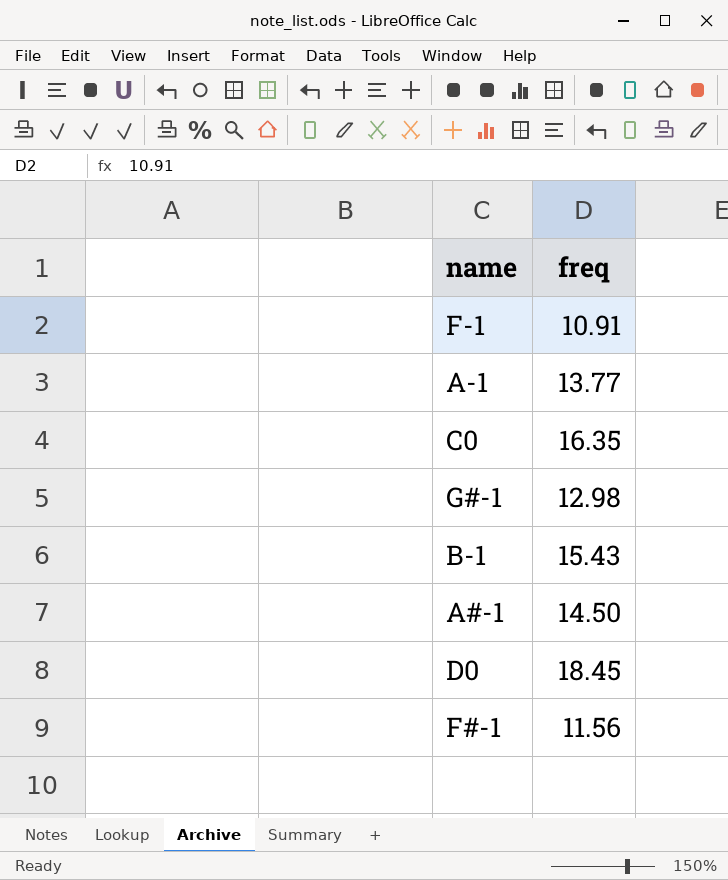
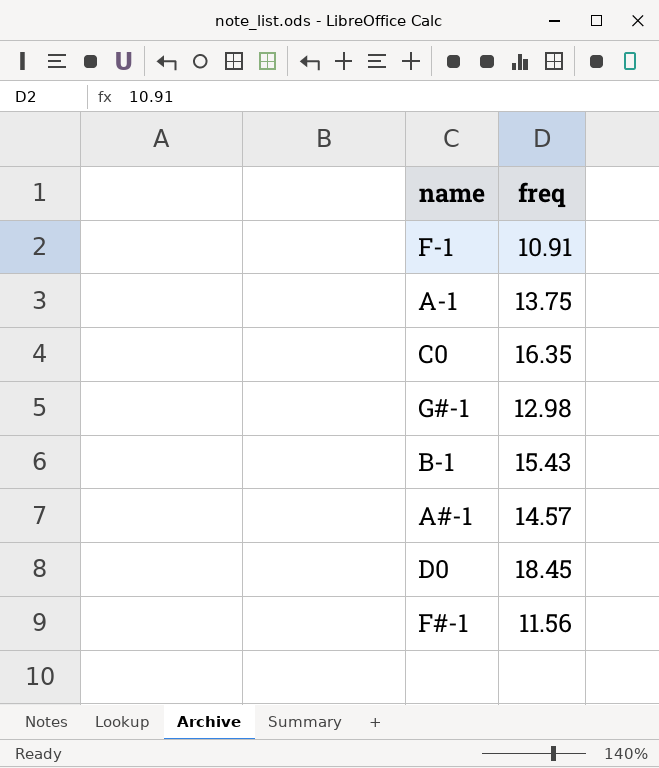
A-1 | freq: 13.77 -> 13.75
A#-1 | freq: 14.50 -> 14.57

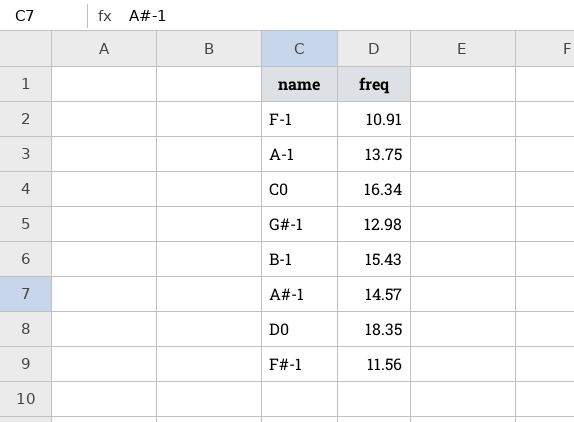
C0 | freq: 16.35 -> 16.34
D0 | freq: 18.45 -> 18.35

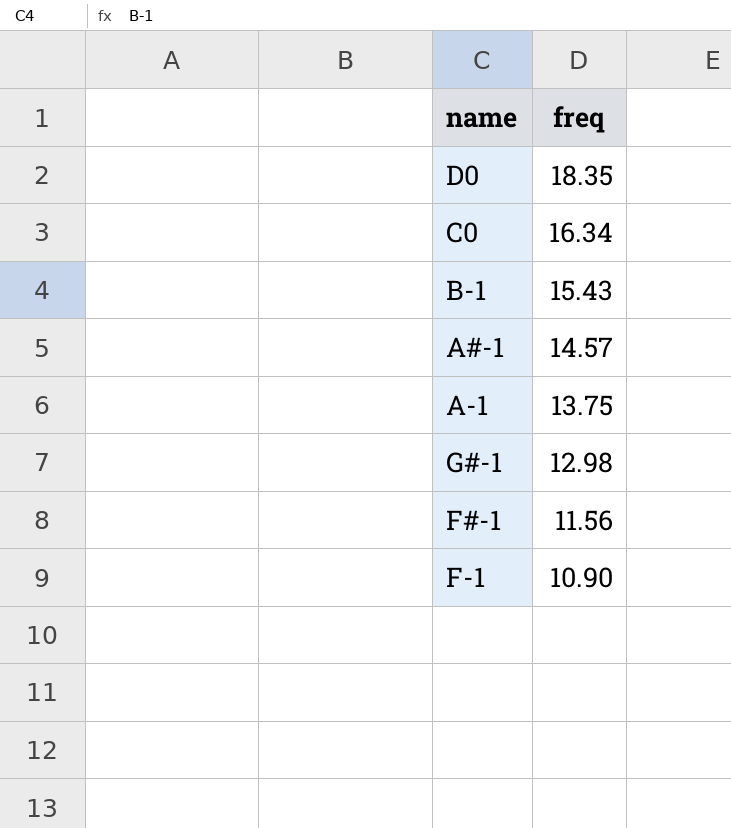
row order: none -> freq descending
F-1 | freq: 10.91 -> 10.90

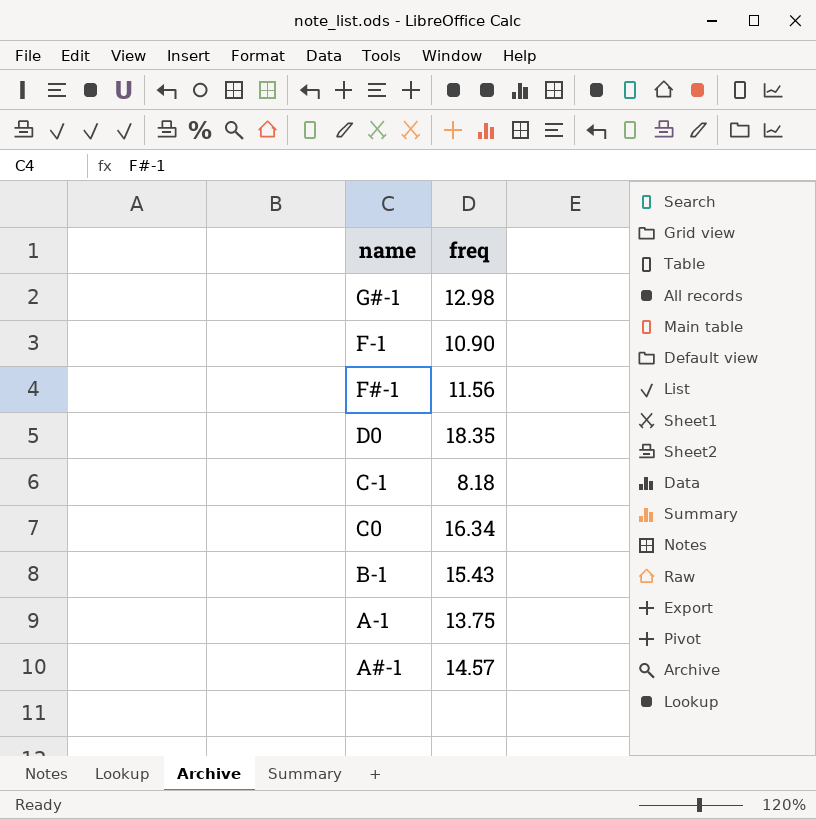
row order: freq descending -> name descending
row C-1: none -> 8.18

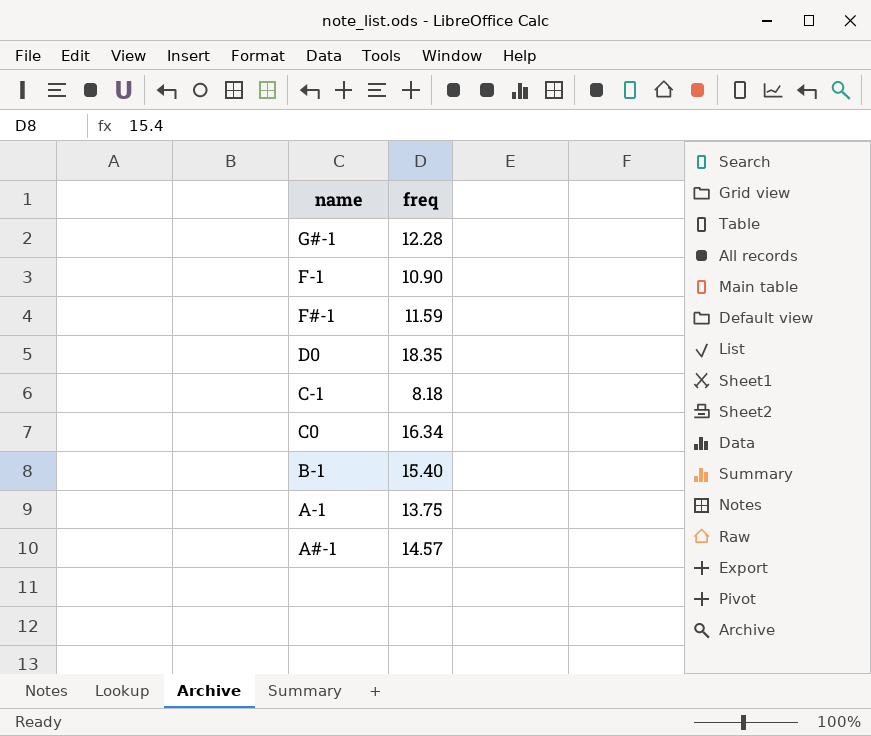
G#-1 | freq: 12.98 -> 12.28
F#-1 | freq: 11.56 -> 11.59
B-1 | freq: 15.43 -> 15.40

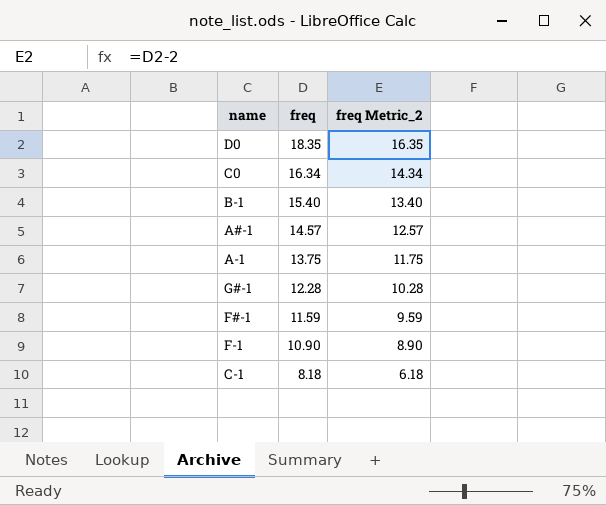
row order: name descending -> freq descending
column freq Metric_2 | formula: none -> [freq] - 2

